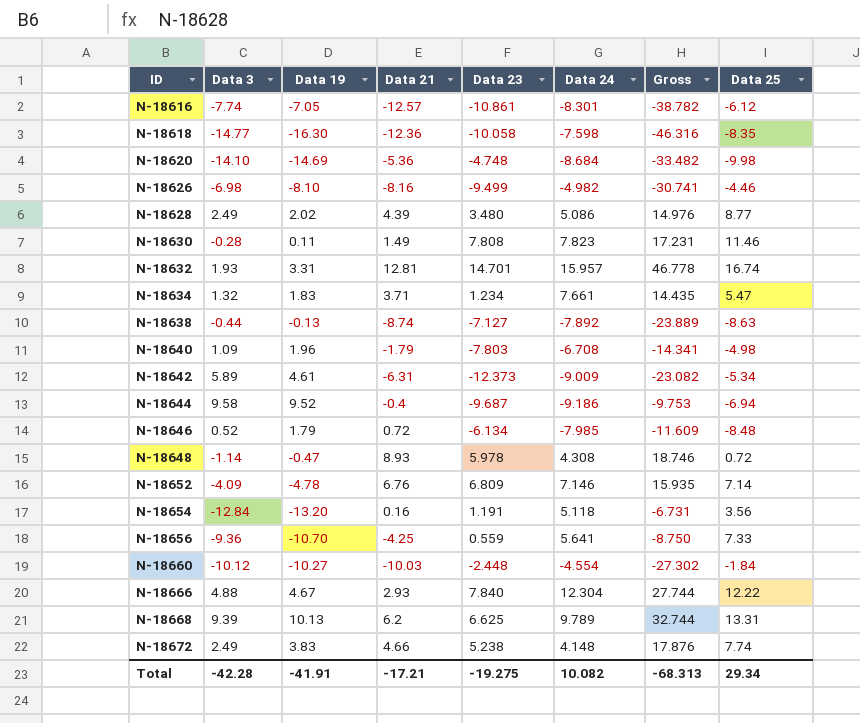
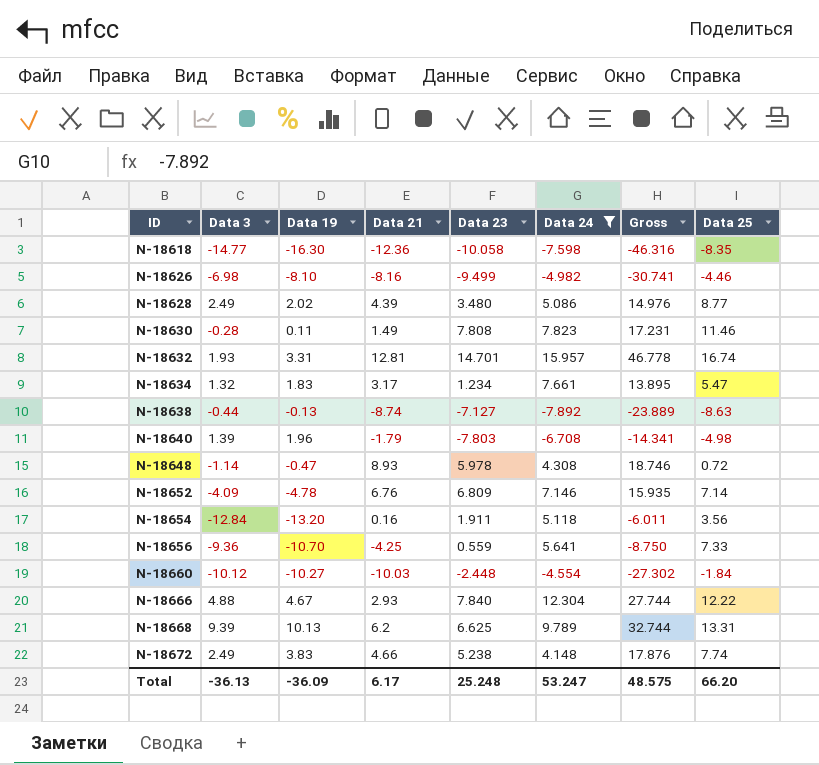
filter: none -> Data 24 >= -7.892
N-18634 | Data 21: 3.71 -> 3.17
N-18634 | Gross: 14.435 -> 13.895
N-18640 | Data 3: 1.09 -> 1.39
N-18654 | Data 23: 1.191 -> 1.911
N-18654 | Gross: -6.731 -> -6.011
Total | Data 3: -42.28 -> -36.13
Total | Data 19: -41.91 -> -36.09
Total | Data 21: -17.21 -> 6.17
Total | Data 23: -19.275 -> 25.248
Total | Data 24: 10.082 -> 53.247
Total | Gross: -68.313 -> 48.575
Total | Data 25: 29.34 -> 66.20

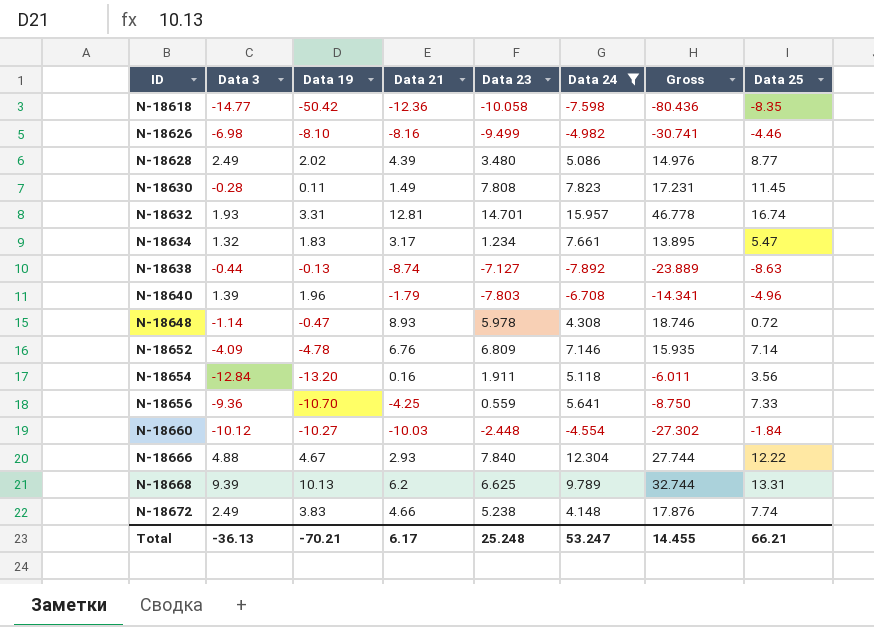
N-18618 | Data 19: -16.30 -> -50.42
N-18618 | Gross: -46.316 -> -80.436
N-18630 | Data 25: 11.46 -> 11.45
N-18640 | Data 25: -4.98 -> -4.96
Total | Data 19: -36.09 -> -70.21
Total | Gross: 48.575 -> 14.455
Total | Data 25: 66.20 -> 66.21

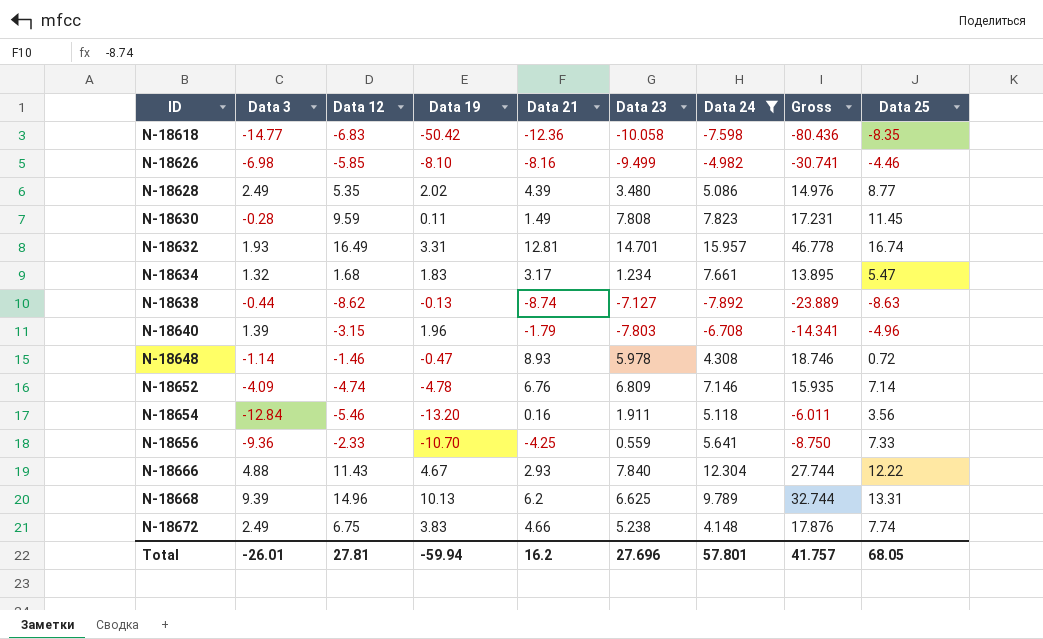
column Data 12 | position: none -> 3
row N-18660: -10.12 | -10.27 | -10.03 | -2.448 | -4.554 | -27.302 | -1.84 -> none
Total | Data 3: -36.13 -> -26.01
Total | Data 19: -70.21 -> -59.94
Total | Data 21: 6.17 -> 16.2
Total | Data 23: 25.248 -> 27.696
Total | Data 24: 53.247 -> 57.801
Total | Gross: 14.455 -> 41.757
Total | Data 25: 66.21 -> 68.05

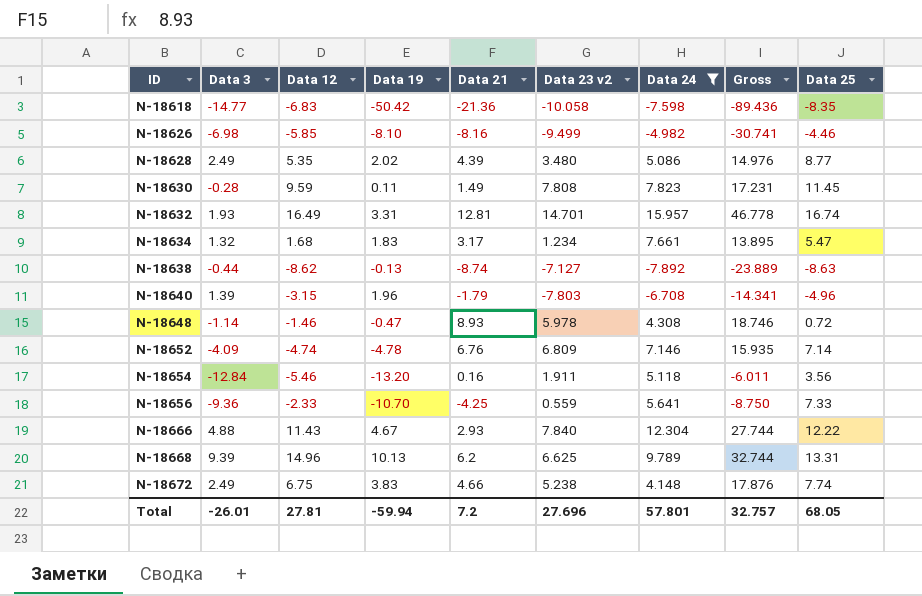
column name: Data 23 -> Data 23 v2
N-18618 | Data 21: -12.36 -> -21.36
N-18618 | Gross: -80.436 -> -89.436
Total | Data 21: 16.2 -> 7.2
Total | Gross: 41.757 -> 32.757

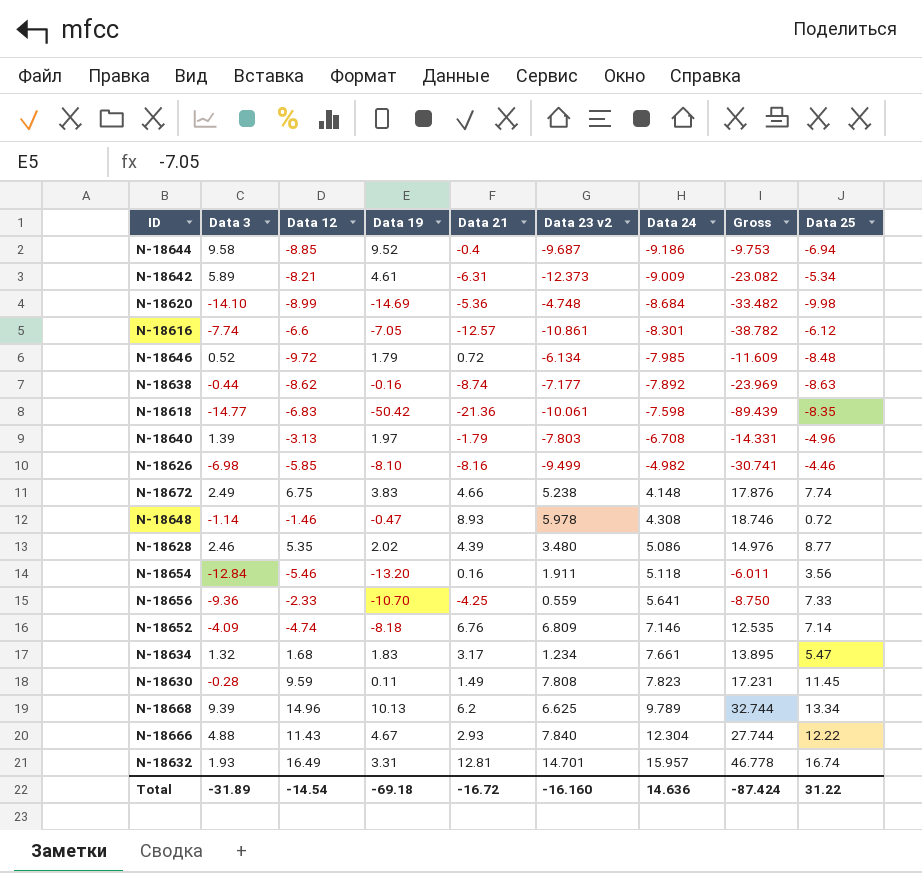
filter: Data 24 >= -7.892 -> none
row order: ID ascending -> Data 24 ascending
N-18638 | Data 19: -0.13 -> -0.16
N-18638 | Data 23 v2: -7.127 -> -7.177
N-18638 | Gross: -23.889 -> -23.969
N-18618 | Data 23 v2: -10.058 -> -10.061
N-18618 | Gross: -89.436 -> -89.439
N-18640 | Data 12: -3.15 -> -3.13
N-18640 | Data 19: 1.96 -> 1.97
N-18640 | Gross: -14.341 -> -14.331
N-18628 | Data 3: 2.49 -> 2.46
N-18652 | Data 19: -4.78 -> -8.18
N-18652 | Gross: 15.935 -> 12.535
N-18668 | Data 25: 13.31 -> 13.34
Total | Data 3: -26.01 -> -31.89
Total | Data 12: 27.81 -> -14.54
Total | Data 19: -59.94 -> -69.18
Total | Data 21: 7.2 -> -16.72
Total | Data 23 v2: 27.696 -> -16.160
Total | Data 24: 57.801 -> 14.636
Total | Gross: 32.757 -> -87.424
Total | Data 25: 68.05 -> 31.22

